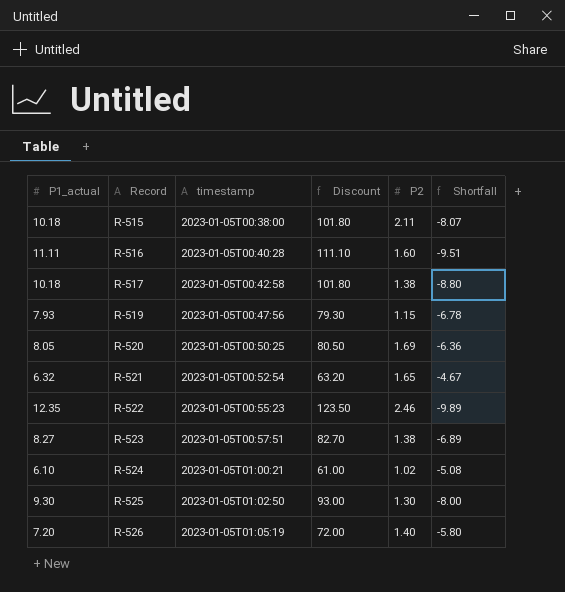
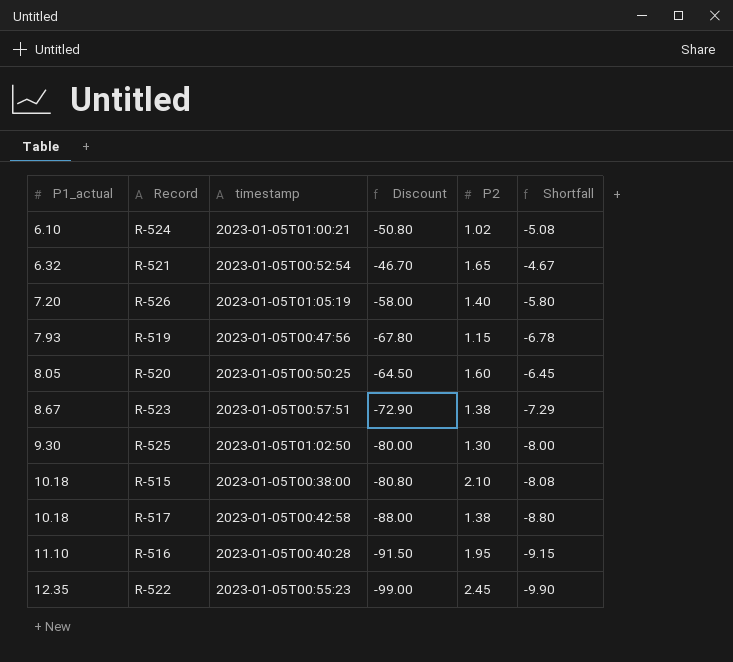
row order: Record ascending -> P1_actual ascending
column Discount | formula: [P1_actual] * 10 -> [Shortfall] * 10
R-520 | P2: 1.69 -> 1.60
R-520 | Shortfall: -6.36 -> -6.45
R-523 | P1_actual: 8.27 -> 8.67
R-523 | Shortfall: -6.89 -> -7.29
R-515 | P2: 2.11 -> 2.10
R-515 | Shortfall: -8.07 -> -8.08
R-516 | P1_actual: 11.11 -> 11.10
R-516 | P2: 1.60 -> 1.95
R-516 | Shortfall: -9.51 -> -9.15
R-522 | P2: 2.46 -> 2.45
R-522 | Shortfall: -9.89 -> -9.90

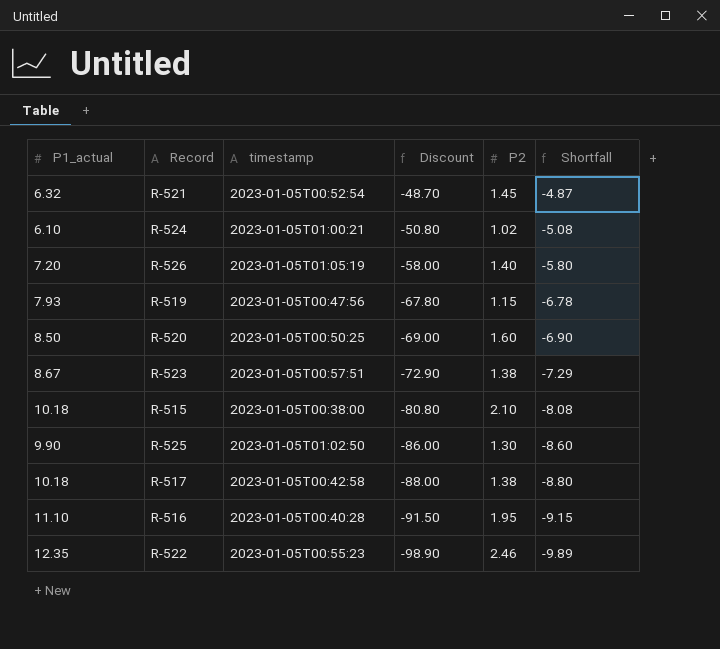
row order: P1_actual ascending -> Discount descending
R-521 | Discount: -46.70 -> -48.70
R-521 | P2: 1.65 -> 1.45
R-521 | Shortfall: -4.67 -> -4.87
R-520 | P1_actual: 8.05 -> 8.50
R-520 | Discount: -64.50 -> -69.00
R-520 | Shortfall: -6.45 -> -6.90
R-525 | P1_actual: 9.30 -> 9.90
R-525 | Discount: -80.00 -> -86.00
R-525 | Shortfall: -8.00 -> -8.60
R-522 | Discount: -99.00 -> -98.90
R-522 | P2: 2.45 -> 2.46
R-522 | Shortfall: -9.90 -> -9.89

